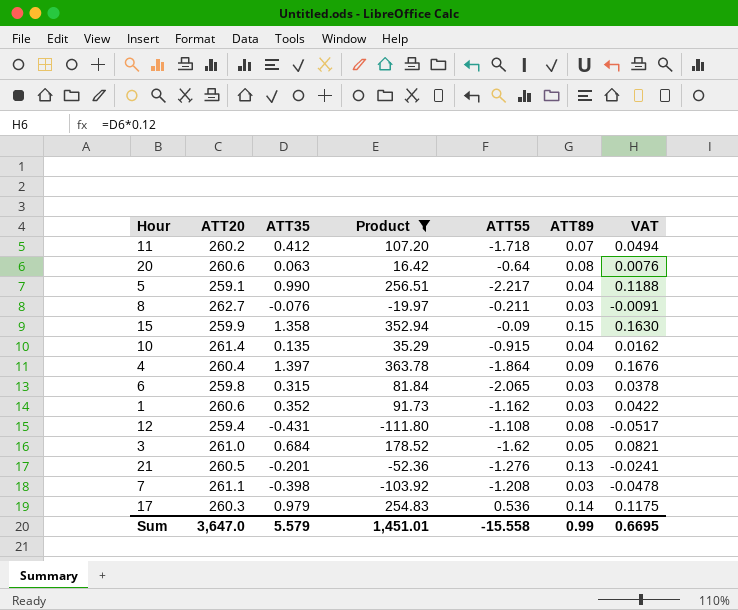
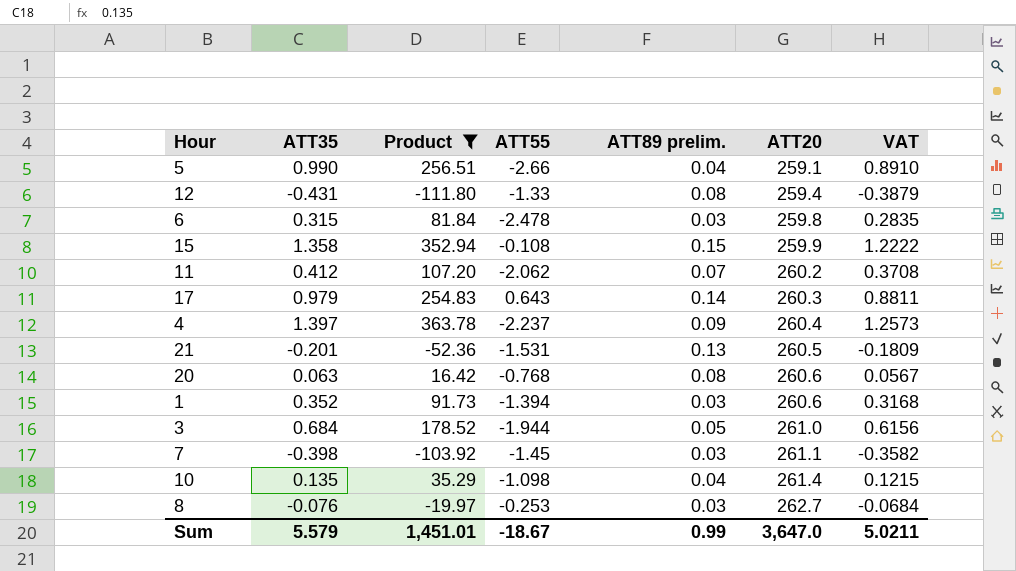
row order: none -> ATT20 ascending
column name: ATT89 -> ATT89 prelim.
column ATT20 | position: 2 -> 6
column VAT | formula: [ATT35] * 0.12 -> [ATT35] * 0.9
5 | ATT55: -2.217 -> -2.66
12 | ATT55: -1.108 -> -1.33
6 | ATT55: -2.065 -> -2.478
15 | ATT55: -0.09 -> -0.108
11 | ATT55: -1.718 -> -2.062
17 | ATT55: 0.536 -> 0.643
4 | ATT55: -1.864 -> -2.237
21 | ATT55: -1.276 -> -1.531
20 | ATT55: -0.64 -> -0.768
1 | ATT55: -1.162 -> -1.394
3 | ATT55: -1.62 -> -1.944
7 | ATT55: -1.208 -> -1.45
10 | ATT55: -0.915 -> -1.098
8 | ATT55: -0.211 -> -0.253
Sum | ATT55: -15.558 -> -18.67
Sum | VAT: 0.6695 -> 5.0211

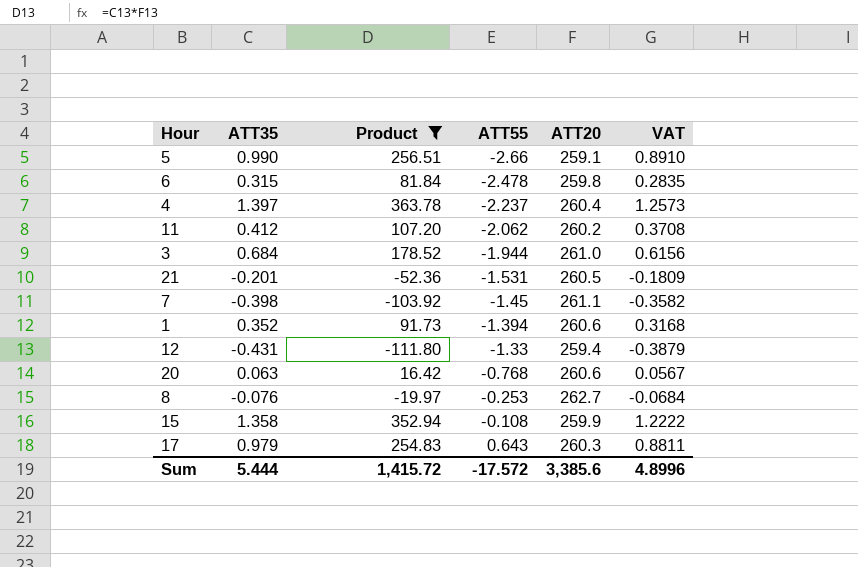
row order: ATT20 ascending -> ATT55 ascending
column ATT89 prelim. | position: 5 -> none
row 10: 0.135 | 35.29 | -1.098 | 0.04 | 261.4 | 0.1215 -> none
Sum | ATT35: 5.579 -> 5.444
Sum | Product: 1,451.01 -> 1,415.72
Sum | ATT55: -18.67 -> -17.572
Sum | ATT20: 3,647.0 -> 3,385.6
Sum | VAT: 5.0211 -> 4.8996

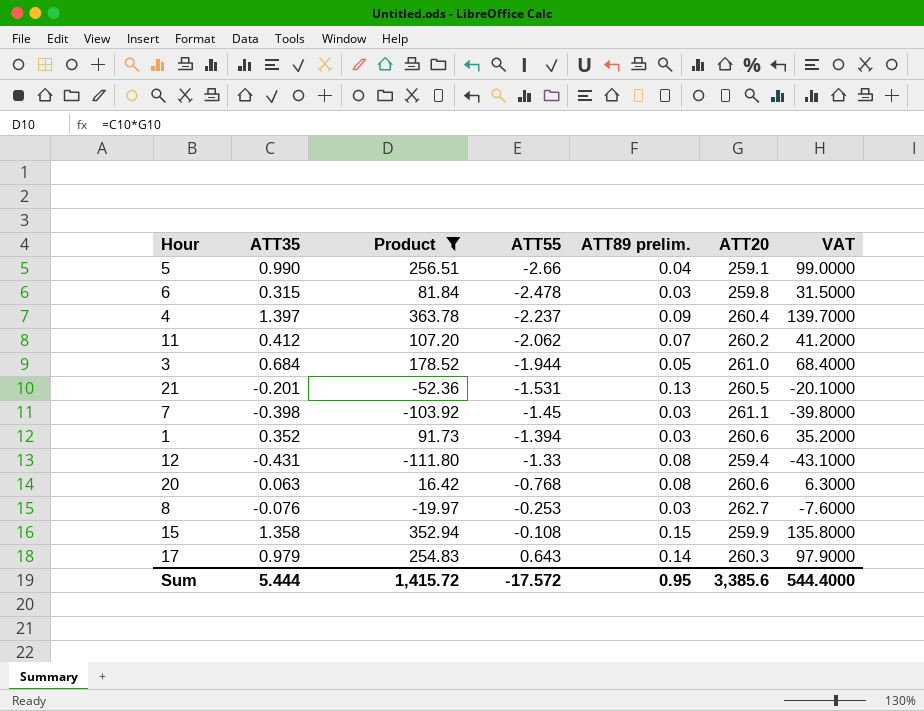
column ATT89 prelim. | position: none -> 5
column VAT | formula: [ATT35] * 0.9 -> [ATT35] * 100
Sum | VAT: 4.8996 -> 544.4000

